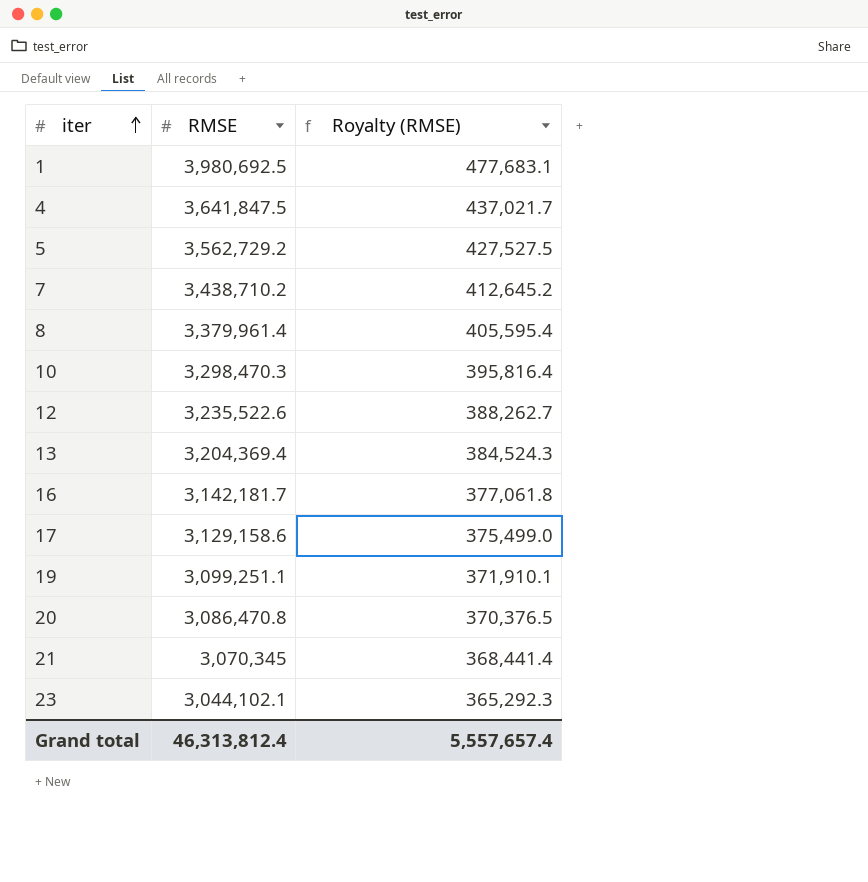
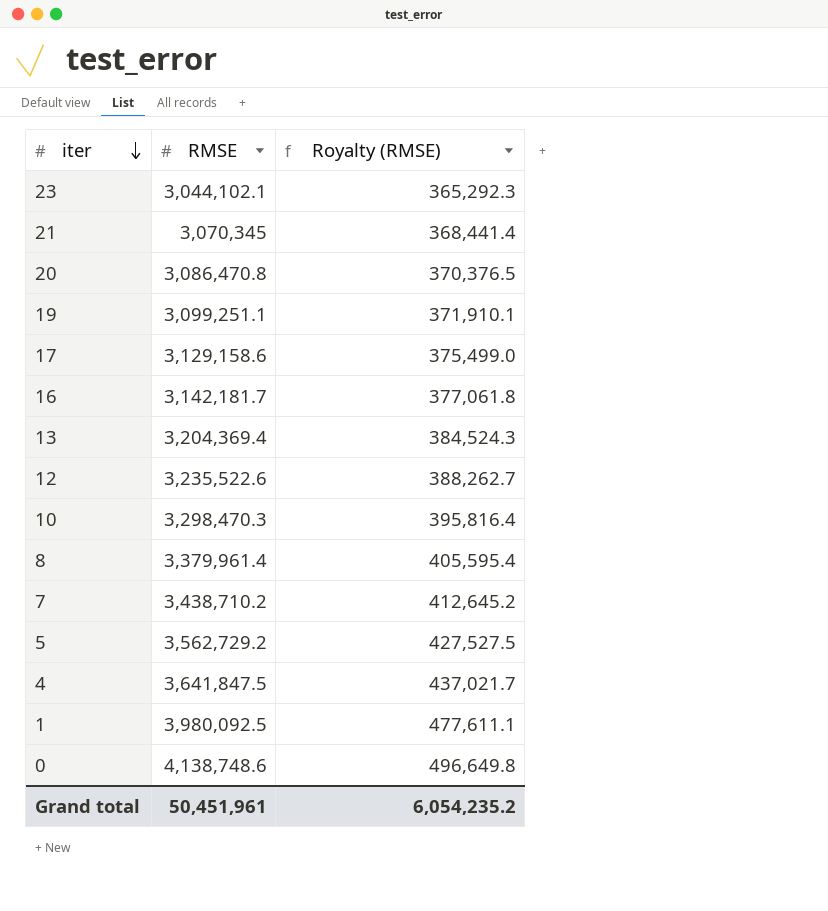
row order: iter ascending -> iter descending
1 | RMSE: 3,980,692.5 -> 3,980,092.5
1 | Royalty (RMSE): 477,683.1 -> 477,611.1
row 0: none -> 4,138,748.6 | 496,649.8
Grand total | RMSE: 46,313,812.4 -> 50,451,961
Grand total | Royalty (RMSE): 5,557,657.4 -> 6,054,235.2

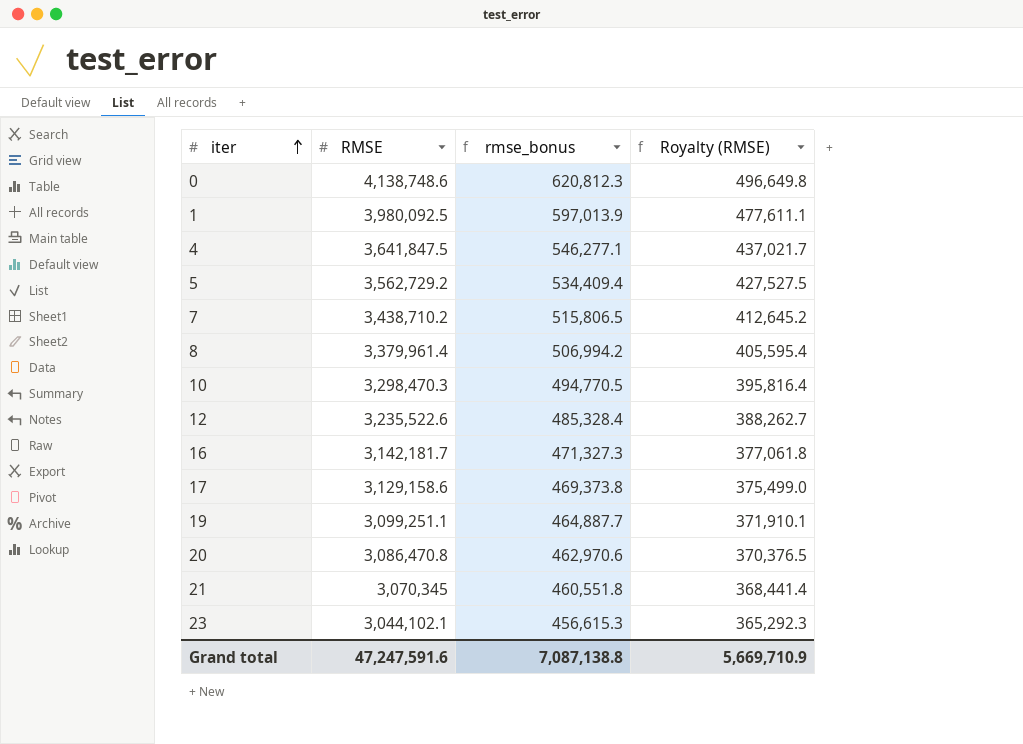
row order: iter descending -> iter ascending
column rmse_bonus | formula: none -> [RMSE] * 0.15
row 13: 3,204,369.4 | 384,524.3 -> none
Grand total | RMSE: 50,451,961 -> 47,247,591.6
Grand total | Royalty (RMSE): 6,054,235.2 -> 5,669,710.9

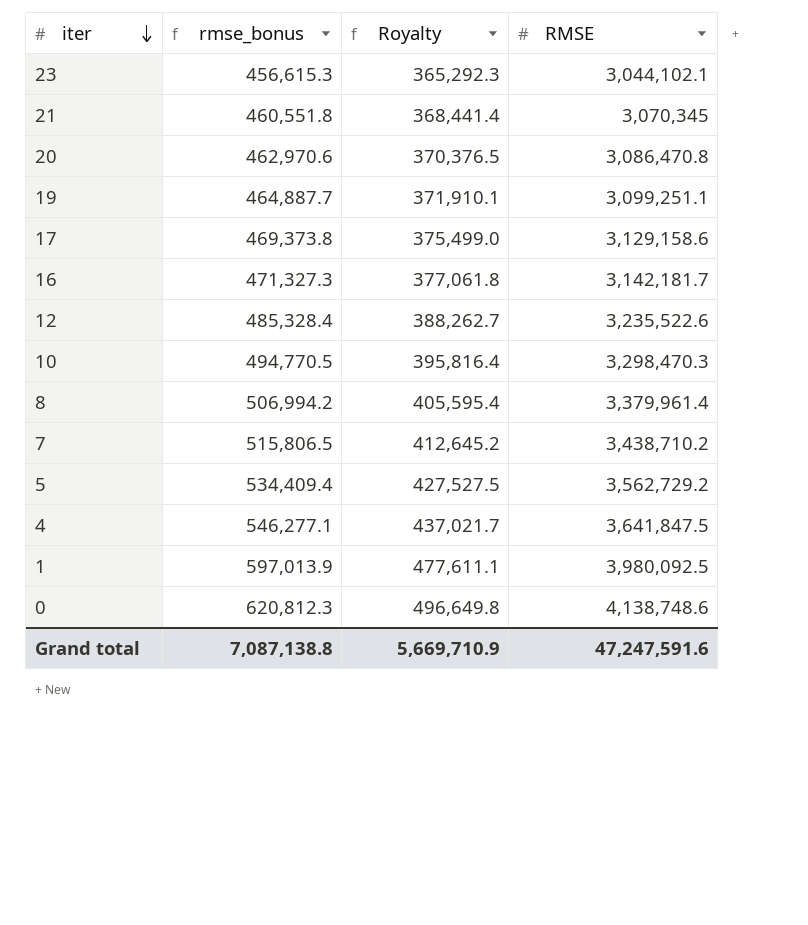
row order: iter ascending -> iter descending
column name: Royalty (RMSE) -> Royalty
column RMSE | position: 2 -> 4

